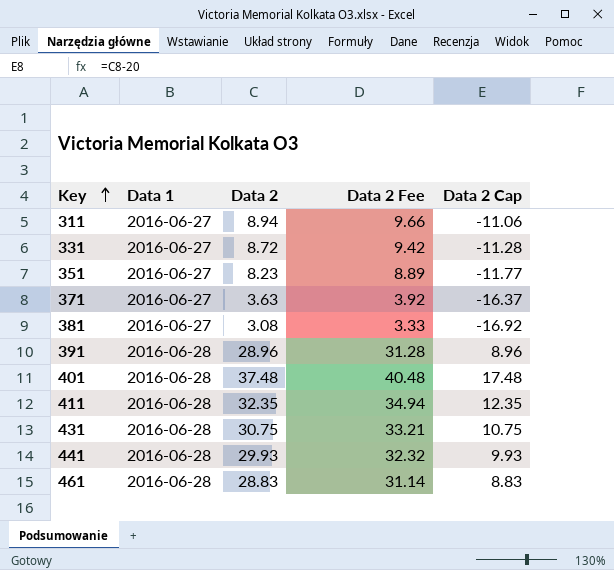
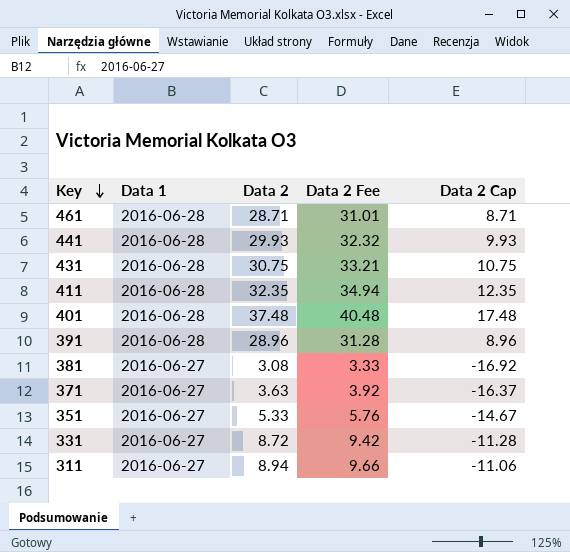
row order: Key ascending -> Key descending
461 | Data 2: 28.83 -> 28.71
461 | Data 2 Fee: 31.14 -> 31.01
461 | Data 2 Cap: 8.83 -> 8.71
351 | Data 2: 8.23 -> 5.33
351 | Data 2 Fee: 8.89 -> 5.76
351 | Data 2 Cap: -11.77 -> -14.67

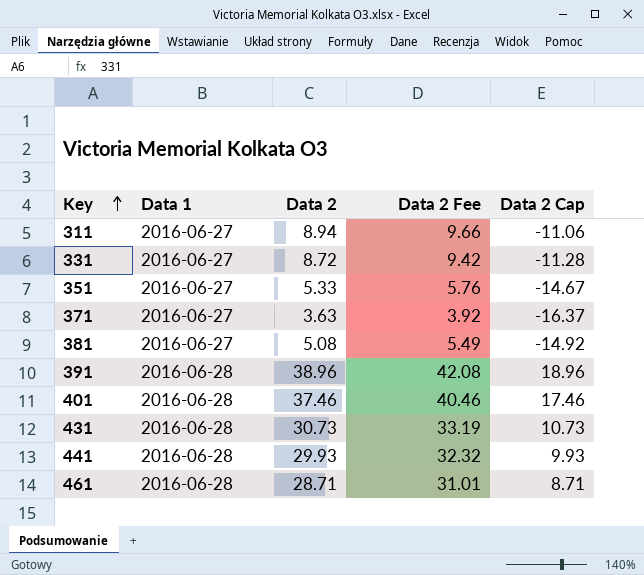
row order: Key descending -> Key ascending
row 411: 2016-06-28 | 32.35 | 34.94 | 12.35 -> none
381 | Data 2: 3.08 -> 5.08
381 | Data 2 Fee: 3.33 -> 5.49
381 | Data 2 Cap: -16.92 -> -14.92
391 | Data 2: 28.96 -> 38.96
391 | Data 2 Fee: 31.28 -> 42.08
391 | Data 2 Cap: 8.96 -> 18.96
401 | Data 2: 37.48 -> 37.46
401 | Data 2 Fee: 40.48 -> 40.46
401 | Data 2 Cap: 17.48 -> 17.46
431 | Data 2: 30.75 -> 30.73
431 | Data 2 Fee: 33.21 -> 33.19
431 | Data 2 Cap: 10.75 -> 10.73

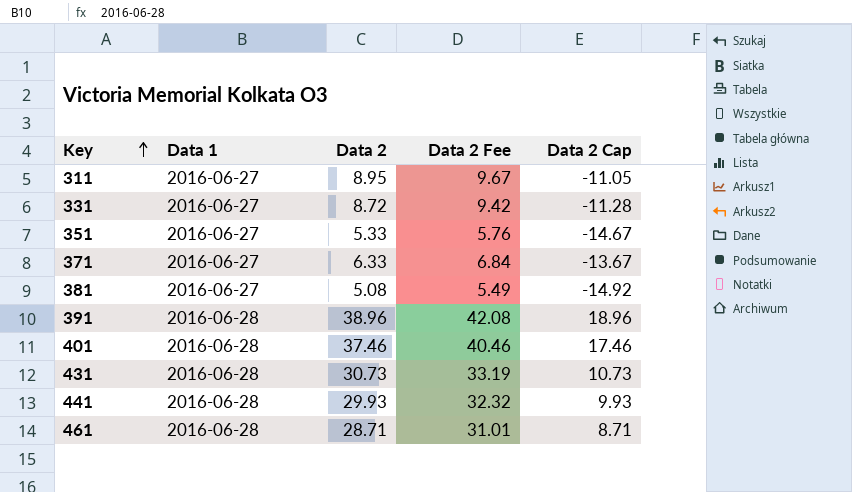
311 | Data 2: 8.94 -> 8.95
311 | Data 2 Fee: 9.66 -> 9.67
311 | Data 2 Cap: -11.06 -> -11.05
371 | Data 2: 3.63 -> 6.33
371 | Data 2 Fee: 3.92 -> 6.84
371 | Data 2 Cap: -16.37 -> -13.67

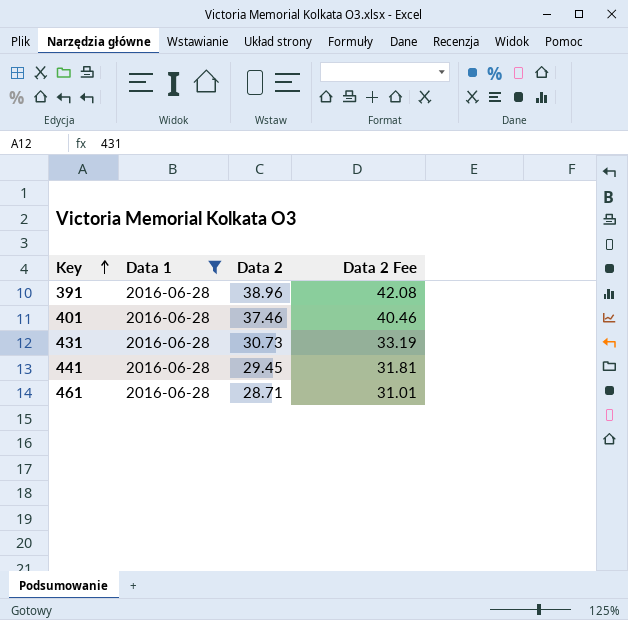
filter: none -> Data 1 = 2016-06-28
column Data 2 Cap | formula: [Data 2] - 20 -> none
441 | Data 2: 29.93 -> 29.45
441 | Data 2 Fee: 32.32 -> 31.81

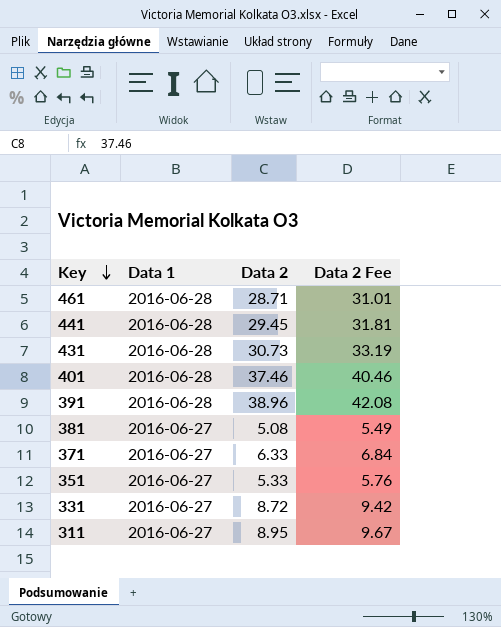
filter: Data 1 = 2016-06-28 -> none
row order: Key ascending -> Key descending

